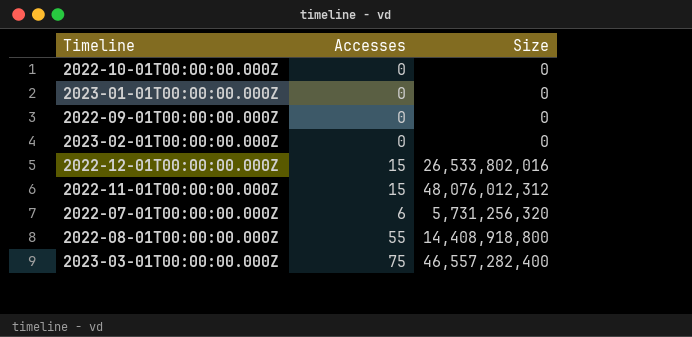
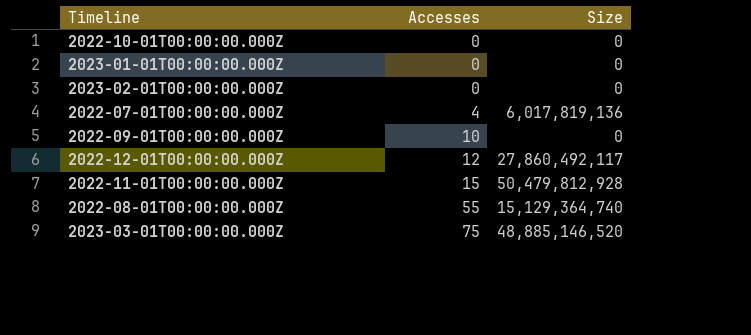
row order: none -> Accesses ascending
2022-07-01T00:00:00.000Z | Accesses: 6 -> 4
2022-07-01T00:00:00.000Z | Size: 5,731,256,320 -> 6,017,819,136
2022-09-01T00:00:00.000Z | Accesses: 0 -> 10
2022-12-01T00:00:00.000Z | Accesses: 15 -> 12
2022-12-01T00:00:00.000Z | Size: 26,533,802,016 -> 27,860,492,117
2022-11-01T00:00:00.000Z | Size: 48,076,012,312 -> 50,479,812,928
2022-08-01T00:00:00.000Z | Size: 14,408,918,800 -> 15,129,364,740
2023-03-01T00:00:00.000Z | Size: 46,557,282,400 -> 48,885,146,520

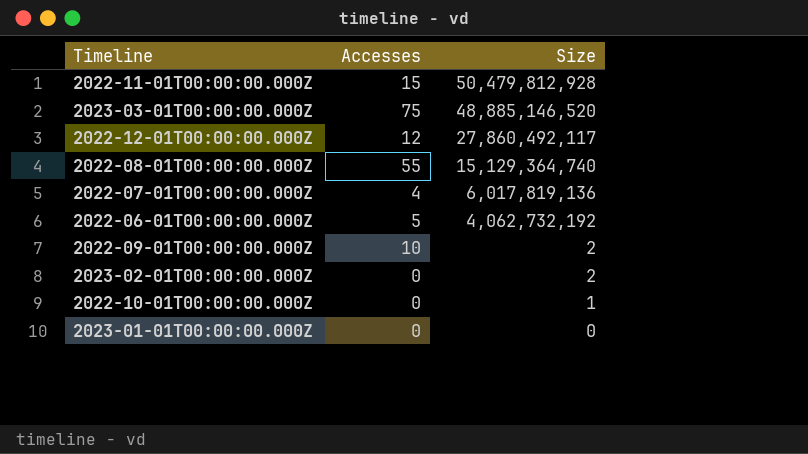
row order: Accesses ascending -> Size descending
row 2022-06-01T00:00:00.000Z: none -> 5 | 4,062,732,192
2022-09-01T00:00:00.000Z | Size: 0 -> 2
2023-02-01T00:00:00.000Z | Size: 0 -> 2
2022-10-01T00:00:00.000Z | Size: 0 -> 1

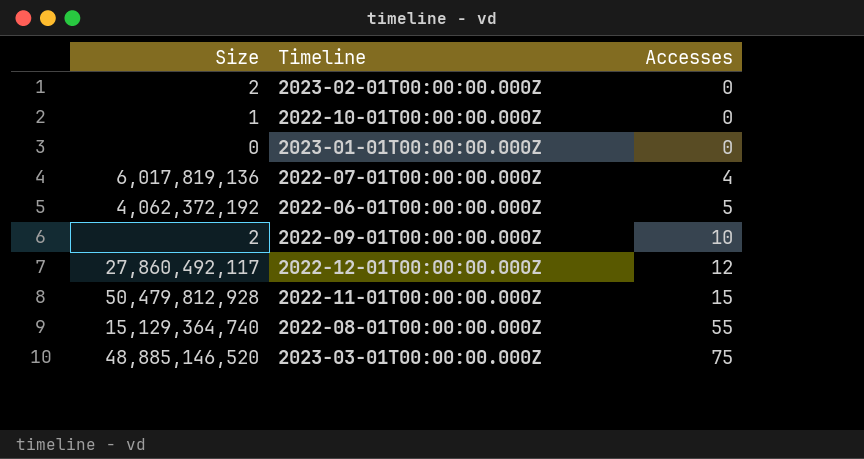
row order: Size descending -> Accesses ascending
column Size | position: 3 -> 1
2022-06-01T00:00:00.000Z | Size: 4,062,732,192 -> 4,062,372,192

